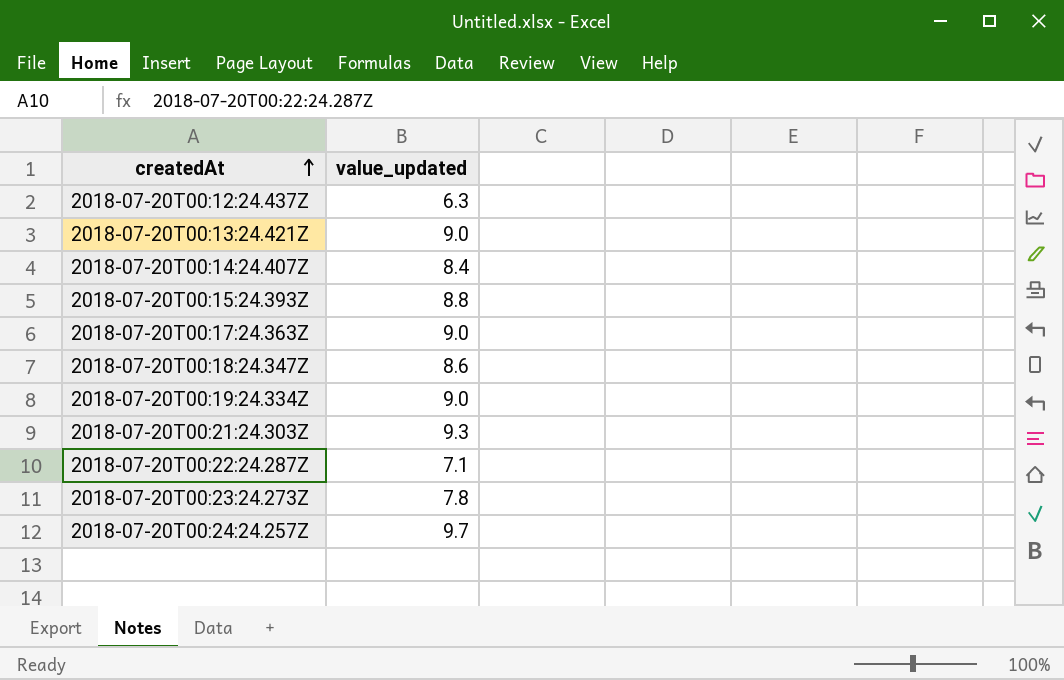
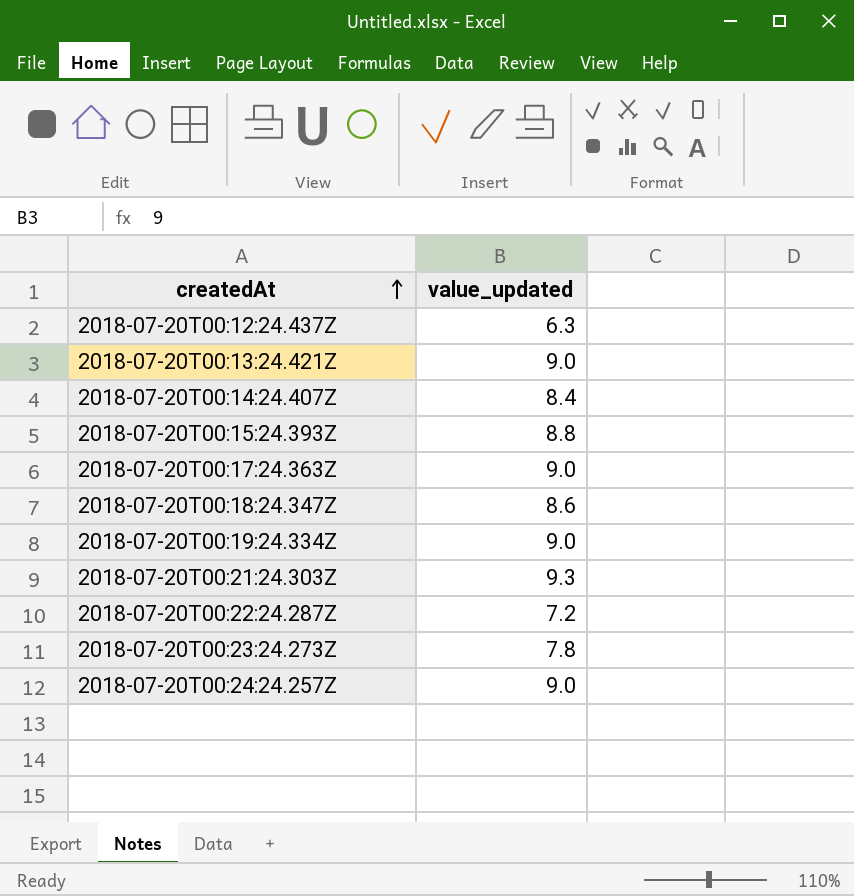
2018-07-20T00:22:24.287Z | value_updated: 7.1 -> 7.2
2018-07-20T00:24:24.257Z | value_updated: 9.7 -> 9.0

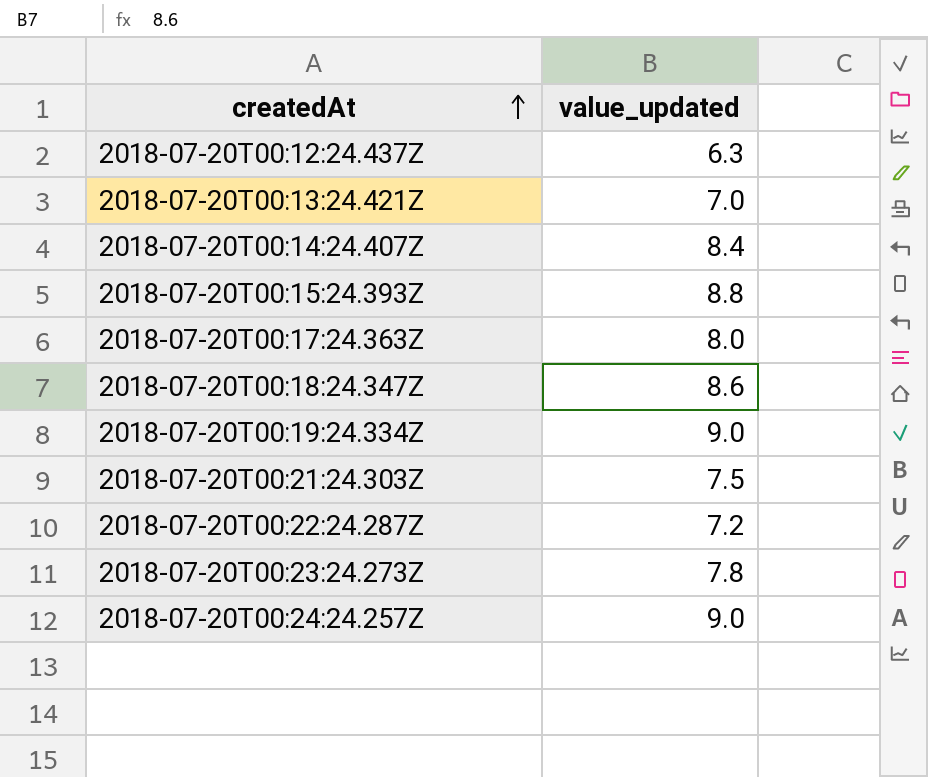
2018-07-20T00:13:24.421Z | value_updated: 9.0 -> 7.0
2018-07-20T00:17:24.363Z | value_updated: 9.0 -> 8.0
2018-07-20T00:21:24.303Z | value_updated: 9.3 -> 7.5

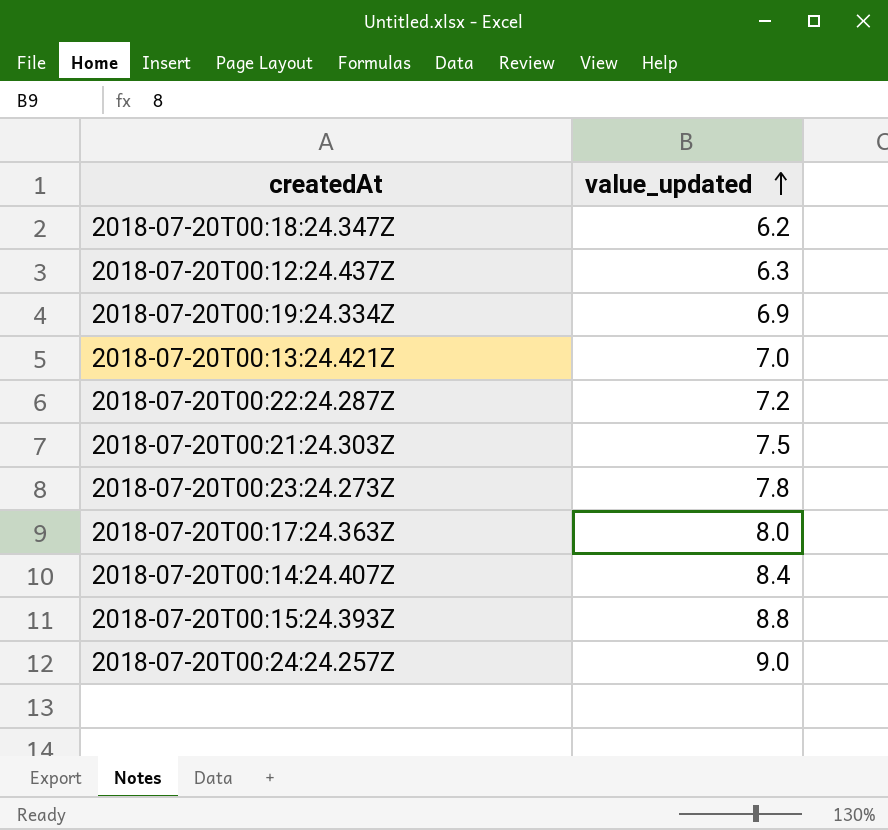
row order: createdAt ascending -> value_updated ascending
2018-07-20T00:18:24.347Z | value_updated: 8.6 -> 6.2
2018-07-20T00:19:24.334Z | value_updated: 9.0 -> 6.9

